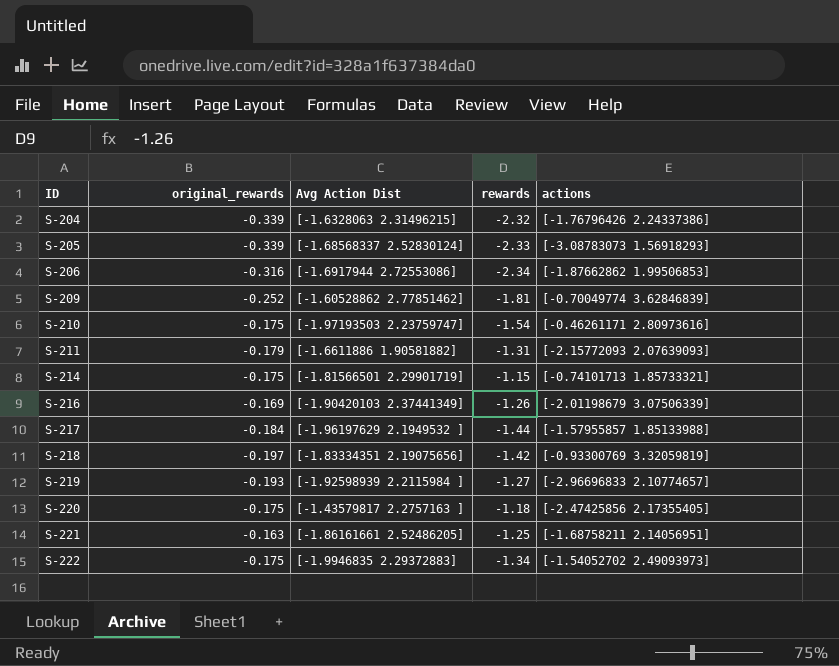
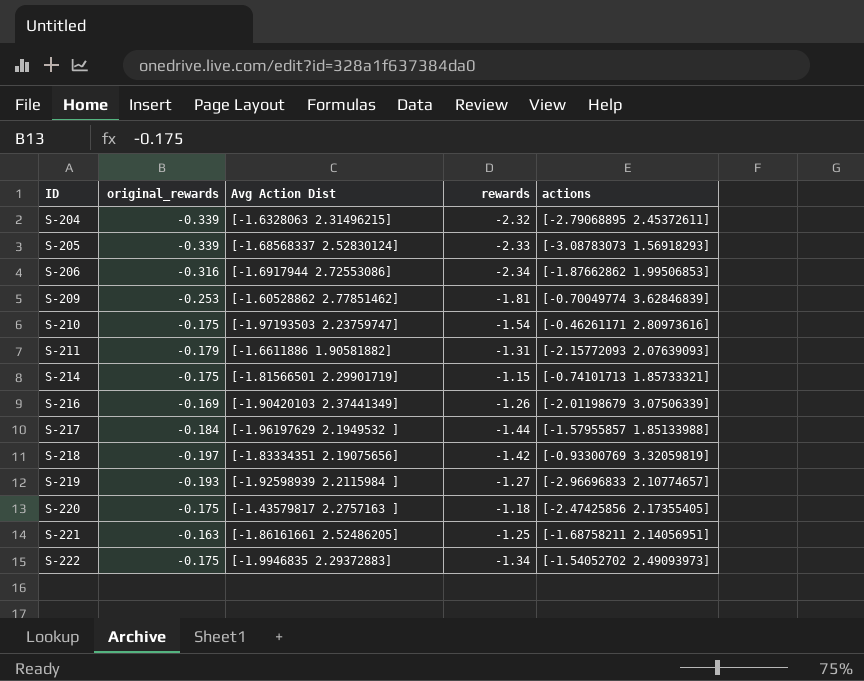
S-204 | actions: [-1.76796426 2.24337386] -> [-2.79068895 2.45372611]
S-209 | original_rewards: -0.252 -> -0.253

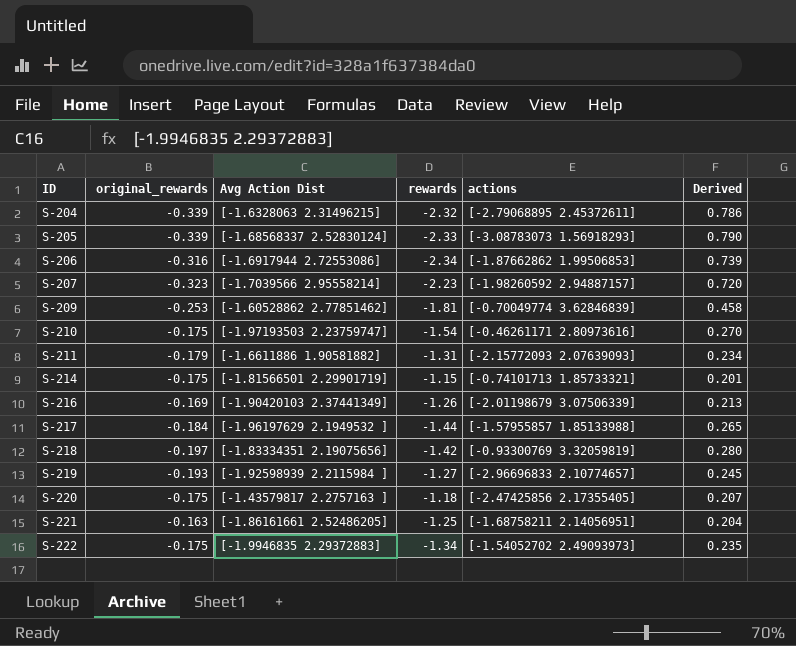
column Derived | formula: none -> [original_rewards] * [rewards]
row S-207: none -> -0.323 | [-1.7039566 2.95558214] | -2.23 | [-1.98260592 2.94887157] | 0.720

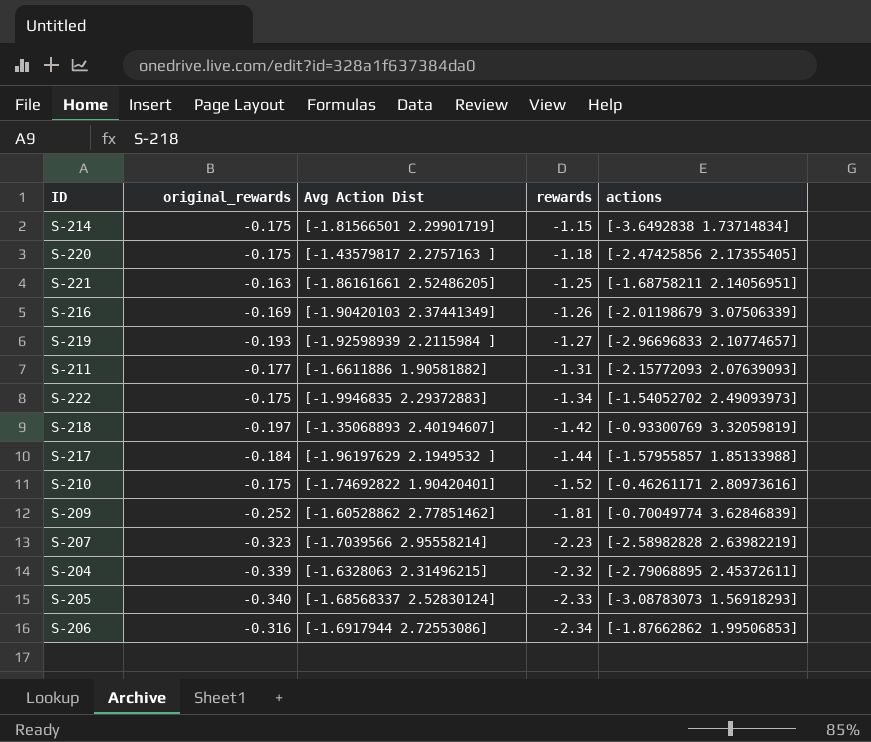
row order: ID ascending -> rewards descending
column Derived | formula: [original_rewards] * [rewards] -> none
S-214 | actions: [-0.74101713 1.85733321] -> [-3.6492838 1.73714834]
S-211 | original_rewards: -0.179 -> -0.177
S-218 | Avg Action Dist: [-1.83334351 2.19075656] -> [-1.35068893 2.40194607]
S-210 | Avg Action Dist: [-1.97193503 2.23759747] -> [-1.74692822 1.90420401]
S-210 | rewards: -1.54 -> -1.52
S-209 | original_rewards: -0.253 -> -0.252
S-207 | actions: [-1.98260592 2.94887157] -> [-2.58982828 2.63982219]
S-205 | original_rewards: -0.339 -> -0.340

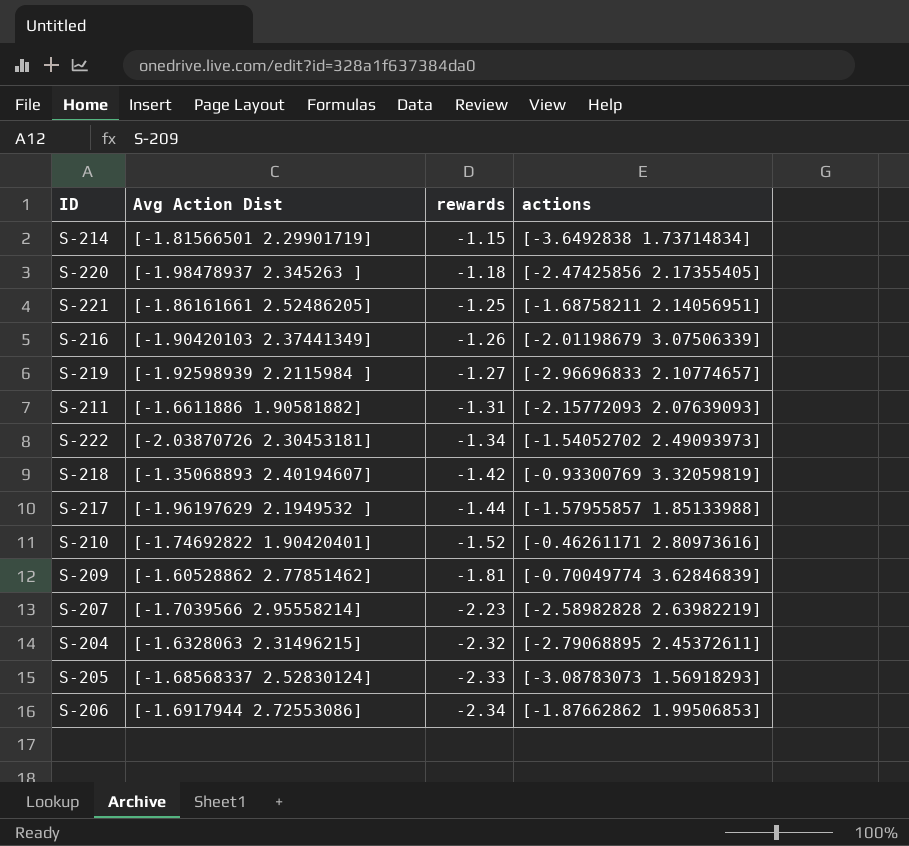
column original_rewards | position: 2 -> none
S-220 | Avg Action Dist: [-1.43579817 2.2757163 ] -> [-1.98478937 2.345263 ]
S-222 | Avg Action Dist: [-1.9946835 2.29372883] -> [-2.03870726 2.30453181]

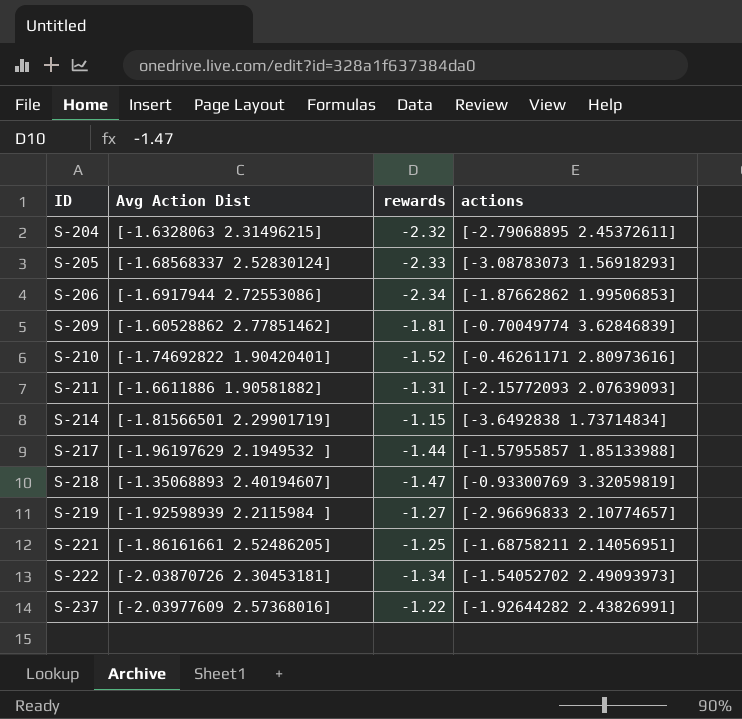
row order: rewards descending -> ID ascending
row S-220: [-1.98478937 2.345263 ] | -1.18 | [-2.47425856 2.17355405] -> none
row S-216: [-1.90420103 2.37441349] | -1.26 | [-2.01198679 3.07506339] -> none
row S-207: [-1.7039566 2.95558214] | -2.23 | [-2.58982828 2.63982219] -> none
S-218 | rewards: -1.42 -> -1.47
row S-237: none -> [-2.03977609 2.57368016] | -1.22 | [-1.92644282 2.43826991]

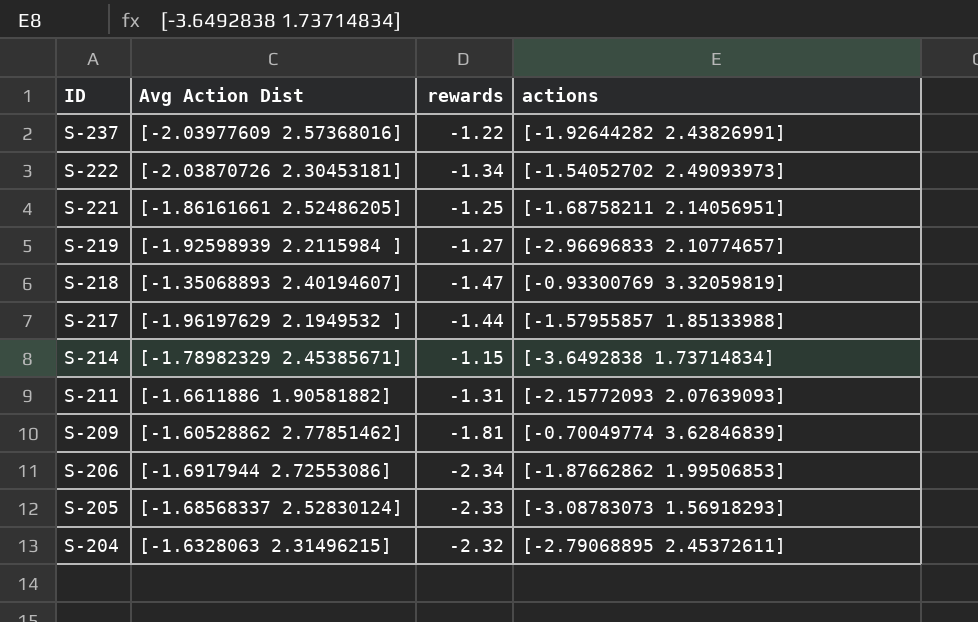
row order: ID ascending -> ID descending
row S-210: [-1.74692822 1.90420401] | -1.52 | [-0.46261171 2.80973616] -> none
S-214 | Avg Action Dist: [-1.81566501 2.29901719] -> [-1.78982329 2.45385671]

